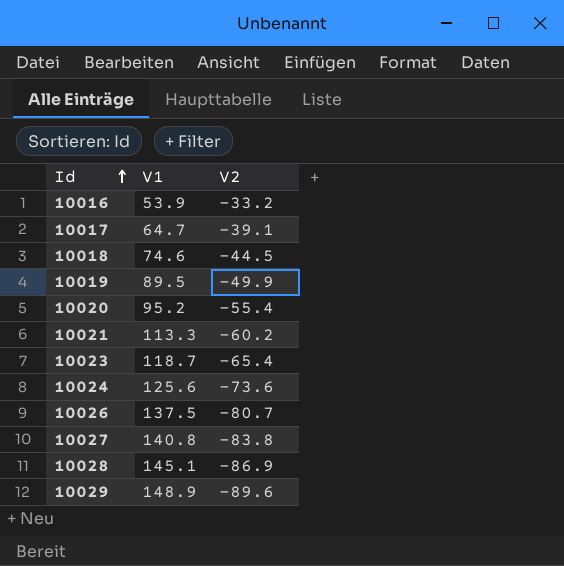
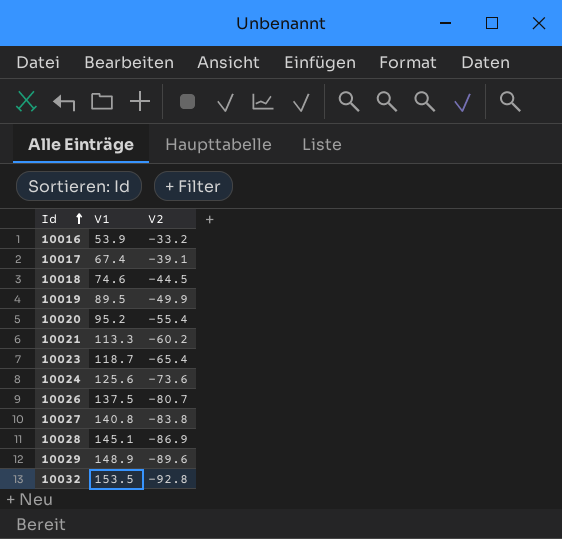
10017 | V1: 64.7 -> 67.4
row 10032: none -> 153.5 | -92.8

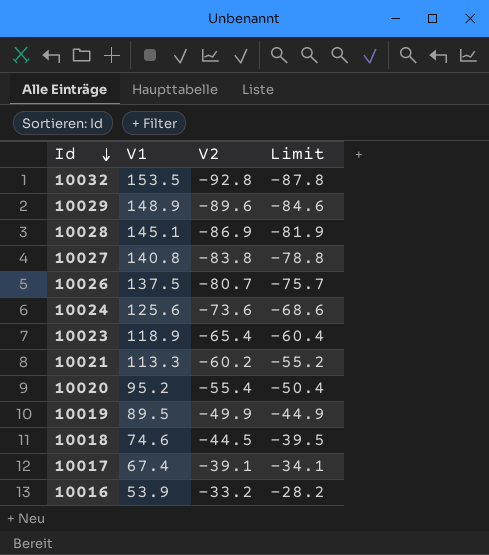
row order: Id ascending -> Id descending
column Limit | formula: none -> [V2] + 5
10023 | V1: 118.7 -> 118.9

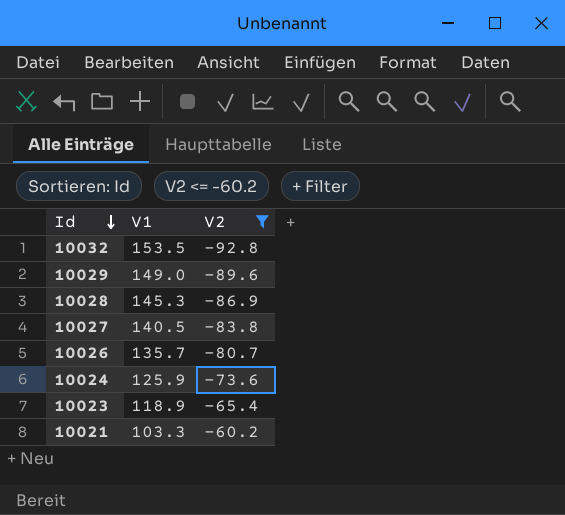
filter: none -> V2 <= -60.2
column Limit | formula: [V2] + 5 -> none
10029 | V1: 148.9 -> 149.0
10028 | V1: 145.1 -> 145.3
10027 | V1: 140.8 -> 140.5
10026 | V1: 137.5 -> 135.7
10024 | V1: 125.6 -> 125.9
10021 | V1: 113.3 -> 103.3

